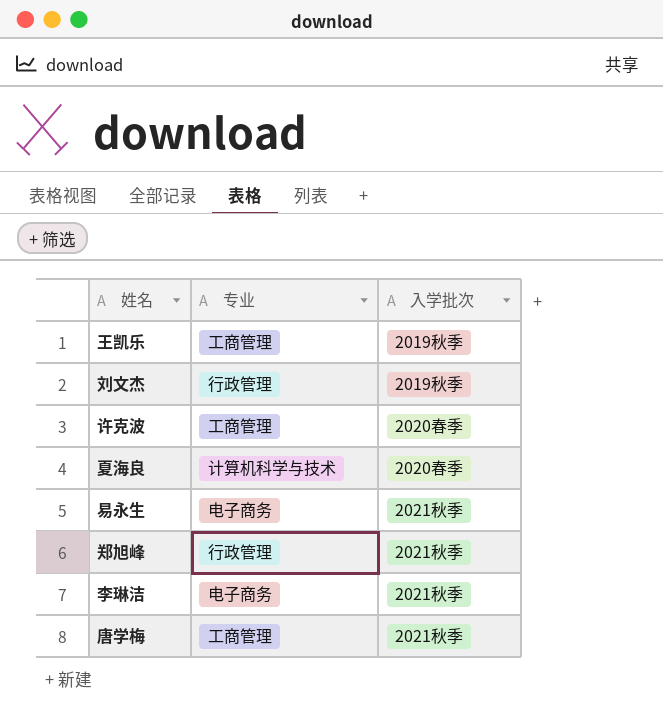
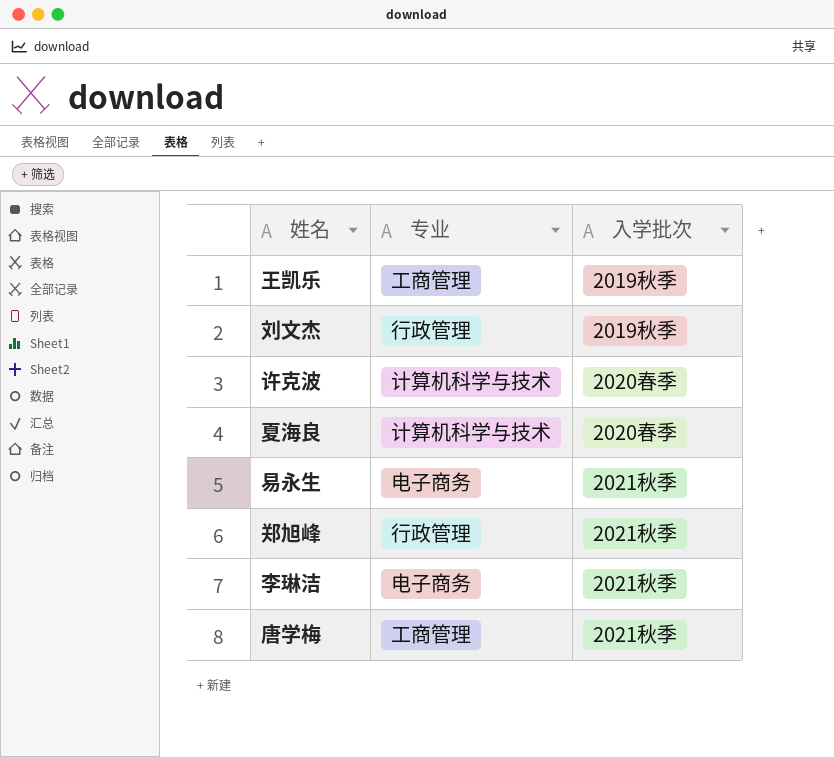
许克波 | 专业: 工商管理 -> 计算机科学与技术

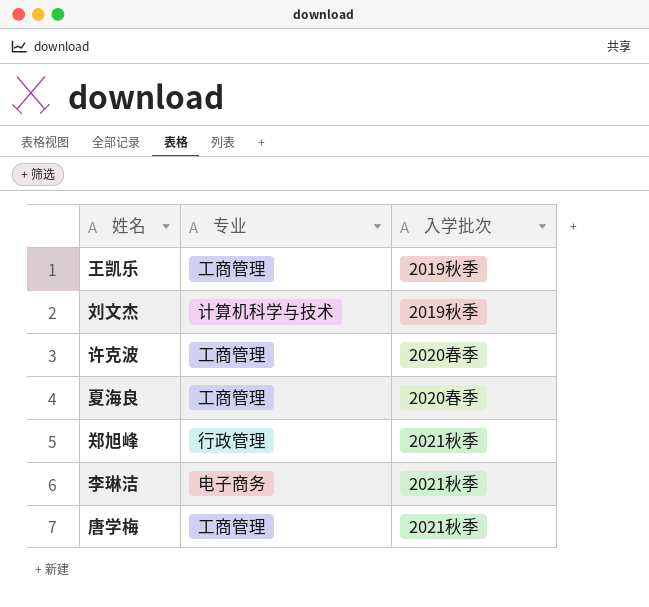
row 易永生: 电子商务 | 2021秋季 -> none
刘文杰 | 专业: 行政管理 -> 计算机科学与技术
许克波 | 专业: 计算机科学与技术 -> 工商管理
夏海良 | 专业: 计算机科学与技术 -> 工商管理

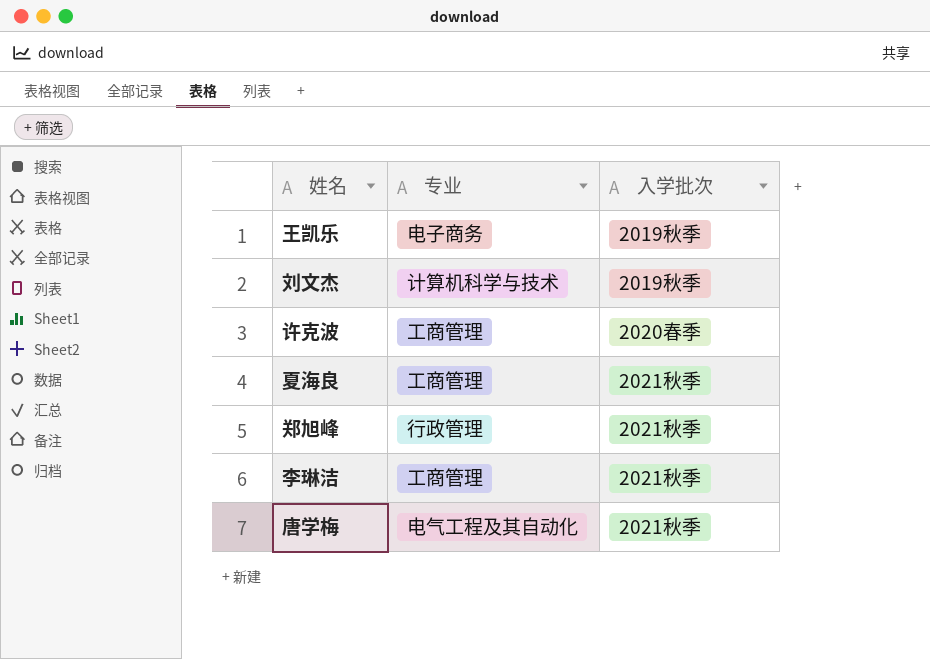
王凯乐 | 专业: 工商管理 -> 电子商务
夏海良 | 入学批次: 2020春季 -> 2021秋季
李琳洁 | 专业: 电子商务 -> 工商管理
唐学梅 | 专业: 工商管理 -> 电气工程及其自动化

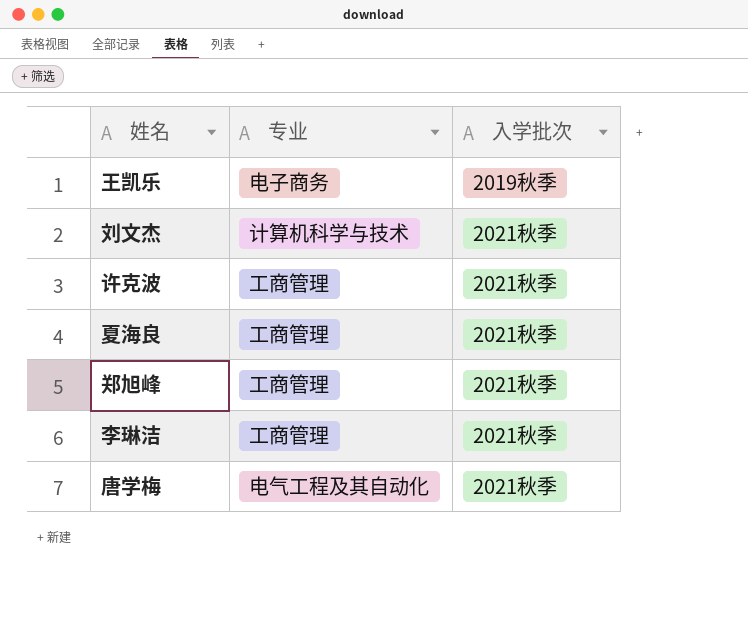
刘文杰 | 入学批次: 2019秋季 -> 2021秋季
许克波 | 入学批次: 2020春季 -> 2021秋季
郑旭峰 | 专业: 行政管理 -> 工商管理

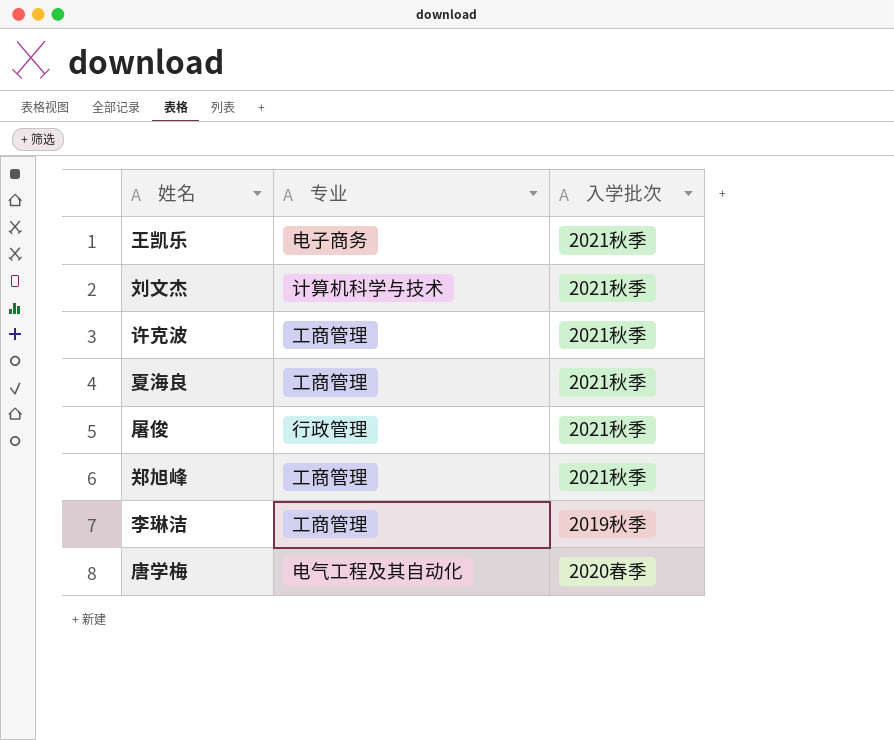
王凯乐 | 入学批次: 2019秋季 -> 2021秋季
row 屠俊: none -> 行政管理 | 2021秋季
李琳洁 | 入学批次: 2021秋季 -> 2019秋季
唐学梅 | 入学批次: 2021秋季 -> 2020春季

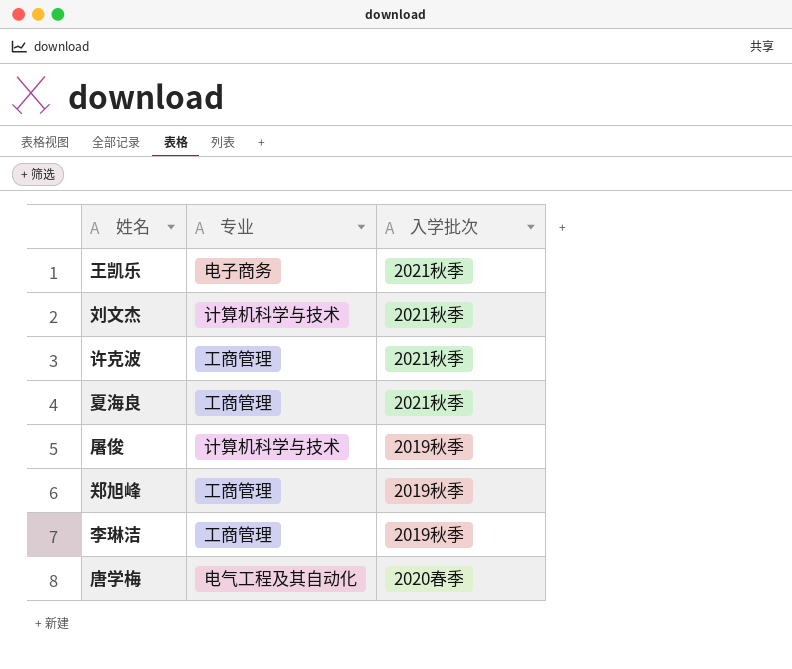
屠俊 | 专业: 行政管理 -> 计算机科学与技术
屠俊 | 入学批次: 2021秋季 -> 2019秋季
郑旭峰 | 入学批次: 2021秋季 -> 2019秋季

